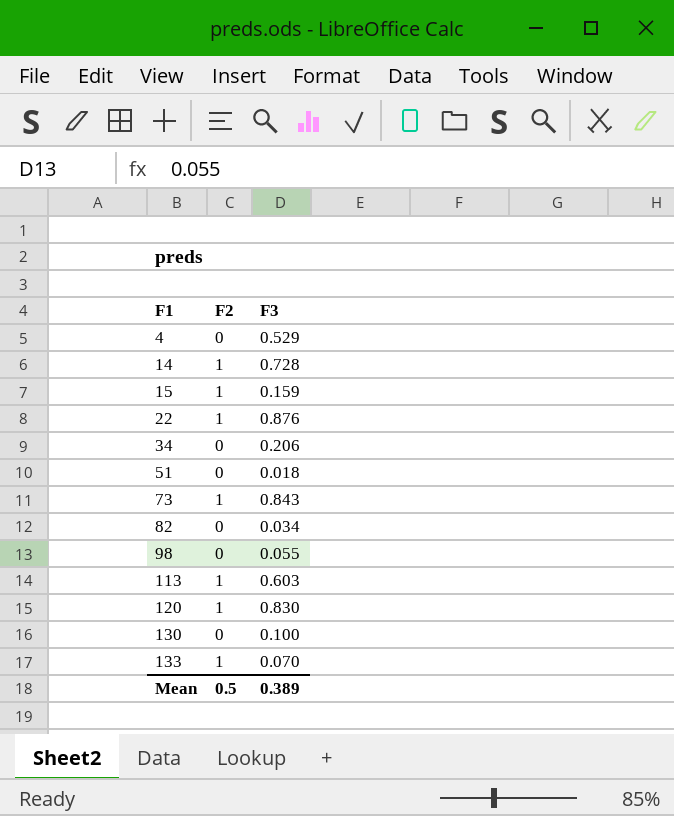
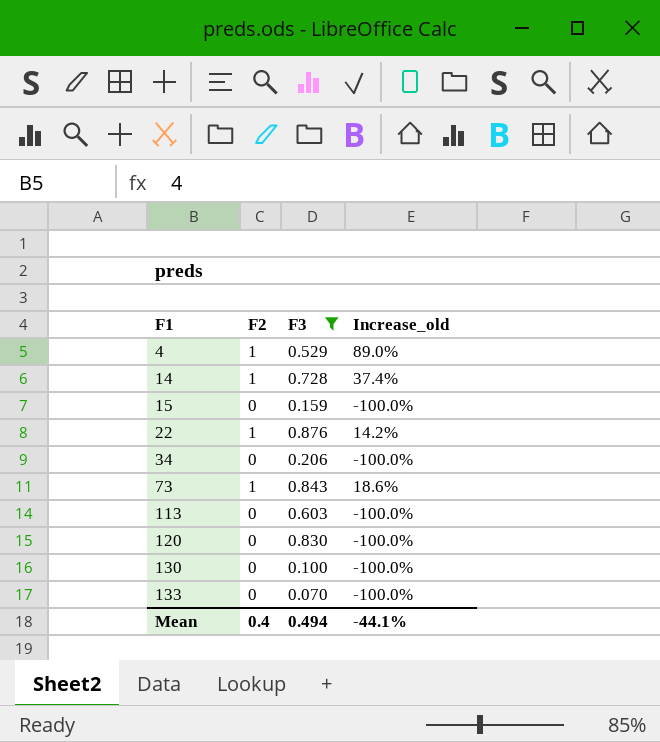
filter: none -> F3 >= 0.070
column Increase_old | formula: none -> ([F2] - [F3]) / [F3]
4 | F2: 0 -> 1
15 | F2: 1 -> 0
113 | F2: 1 -> 0
120 | F2: 1 -> 0
133 | F2: 1 -> 0
Mean | F2: 0.5 -> 0.4
Mean | F3: 0.389 -> 0.494

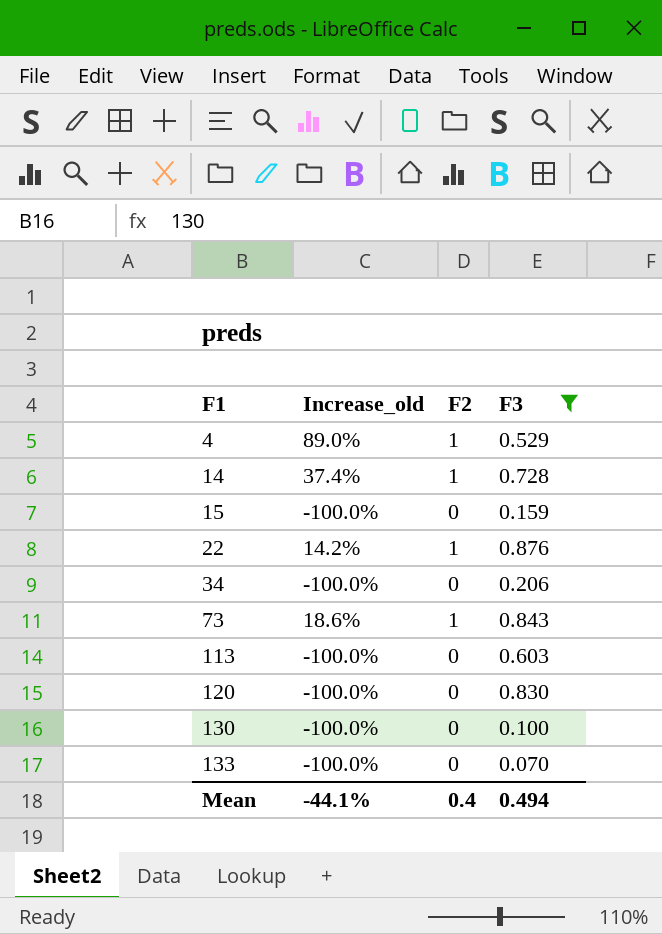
column Increase_old | position: 4 -> 2

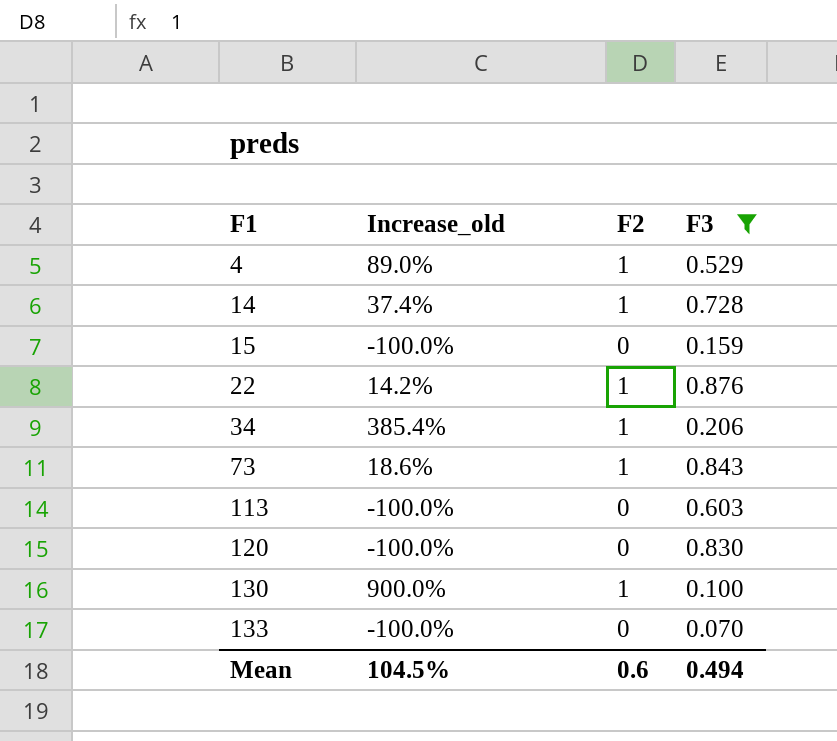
34 | Increase_old: -100.0% -> 385.4%
34 | F2: 0 -> 1
130 | Increase_old: -100.0% -> 900.0%
130 | F2: 0 -> 1
Mean | Increase_old: -44.1% -> 104.5%
Mean | F2: 0.4 -> 0.6

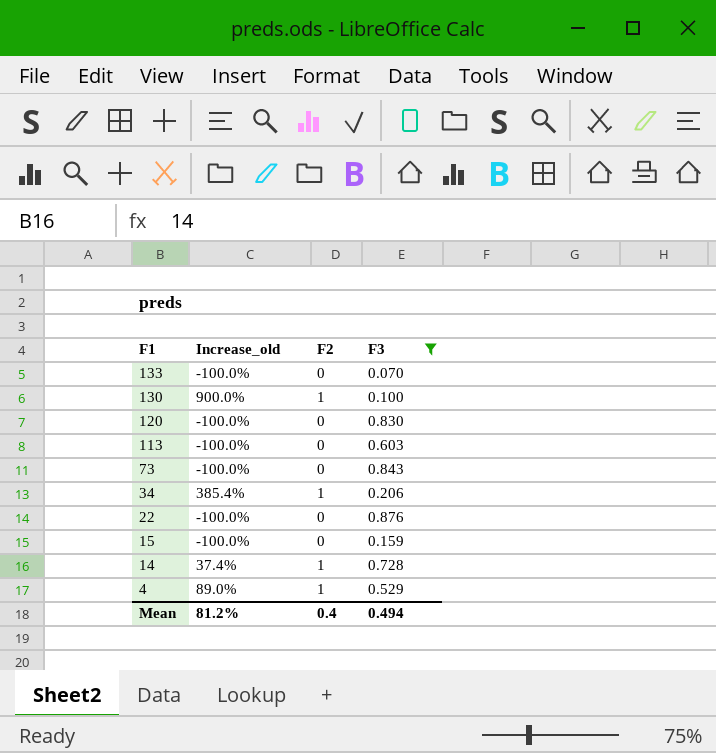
row order: F1 ascending -> F1 descending
73 | Increase_old: 18.6% -> -100.0%
73 | F2: 1 -> 0
22 | Increase_old: 14.2% -> -100.0%
22 | F2: 1 -> 0
Mean | Increase_old: 104.5% -> 81.2%
Mean | F2: 0.6 -> 0.4

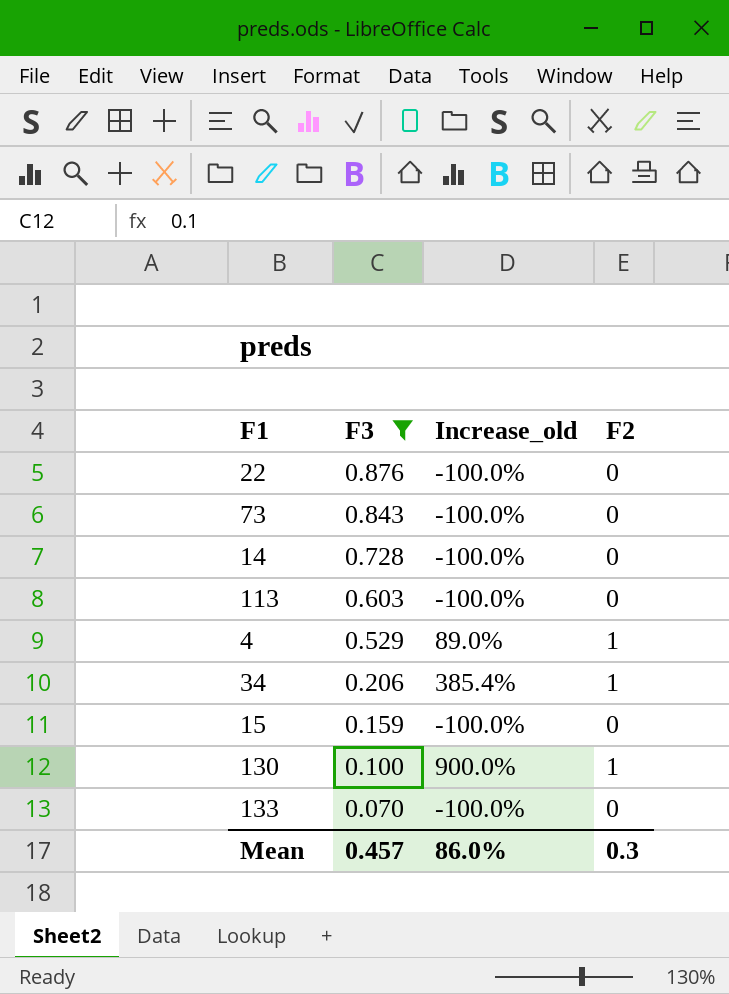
row order: F1 descending -> F3 descending
column F3 | position: 4 -> 2
row 120: -100.0% | 0 | 0.830 -> none
14 | Increase_old: 37.4% -> -100.0%
14 | F2: 1 -> 0
Mean | F3: 0.494 -> 0.457
Mean | Increase_old: 81.2% -> 86.0%
Mean | F2: 0.4 -> 0.3

